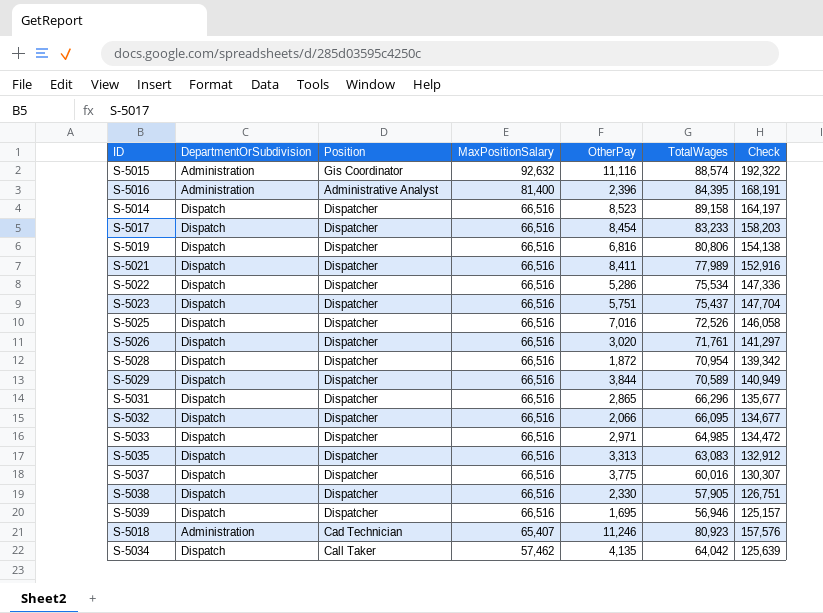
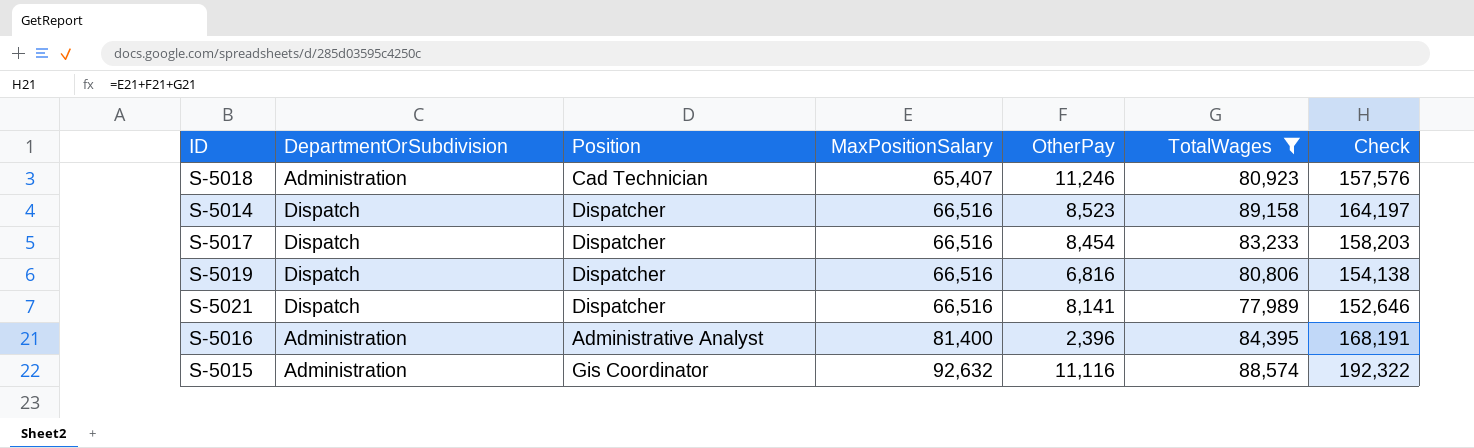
filter: none -> TotalWages >= 77,989
row order: MaxPositionSalary descending -> MaxPositionSalary ascending
S-5021 | OtherPay: 8,411 -> 8,141
S-5021 | Check: 152,916 -> 152,646

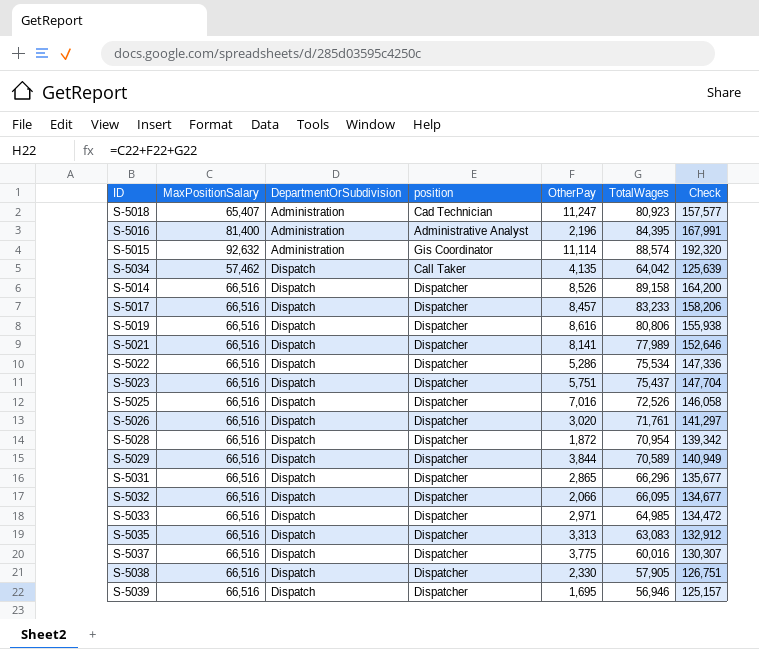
filter: TotalWages >= 77,989 -> none
row order: MaxPositionSalary ascending -> DepartmentOrSubdivision ascending
column MaxPositionSalary | position: 4 -> 2
column name: Position -> position
S-5018 | OtherPay: 11,246 -> 11,247
S-5018 | Check: 157,576 -> 157,577
S-5016 | OtherPay: 2,396 -> 2,196
S-5016 | Check: 168,191 -> 167,991
S-5015 | OtherPay: 11,116 -> 11,114
S-5015 | Check: 192,322 -> 192,320
S-5014 | OtherPay: 8,523 -> 8,526
S-5014 | Check: 164,197 -> 164,200
S-5017 | OtherPay: 8,454 -> 8,457
S-5017 | Check: 158,203 -> 158,206
S-5019 | OtherPay: 6,816 -> 8,616
S-5019 | Check: 154,138 -> 155,938

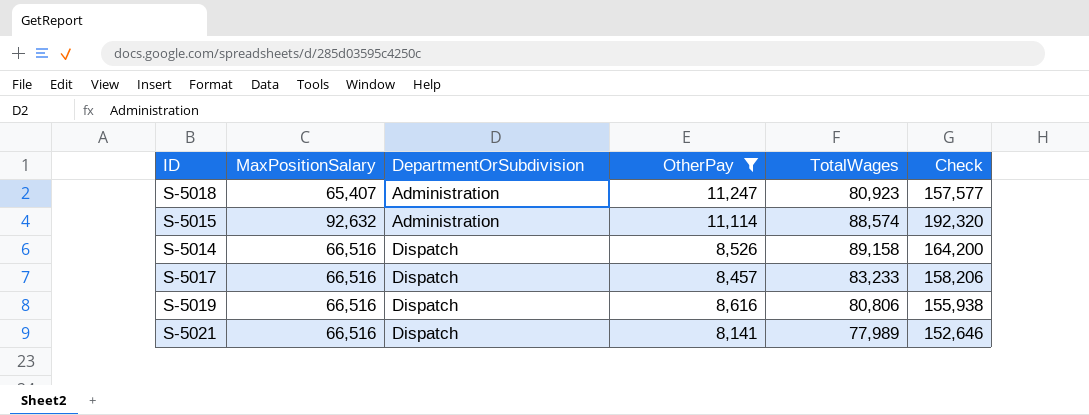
filter: none -> OtherPay >= 8,141
column position | position: 4 -> none

